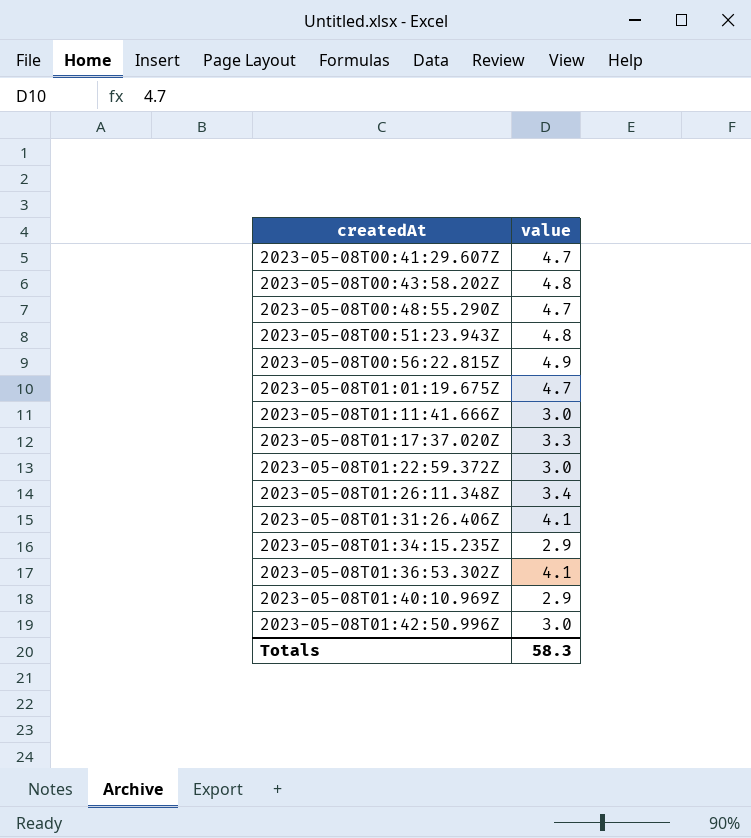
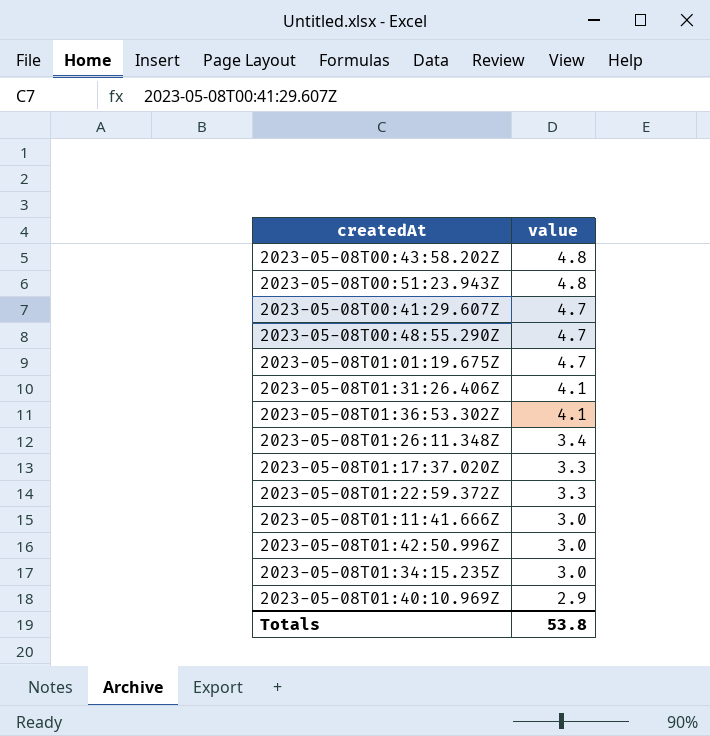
row order: createdAt ascending -> value descending
row 2023-05-08T00:56:22.815Z: 4.9 -> none
2023-05-08T01:22:59.372Z | value: 3.0 -> 3.3
2023-05-08T01:34:15.235Z | value: 2.9 -> 3.0
Totals | value: 58.3 -> 53.8

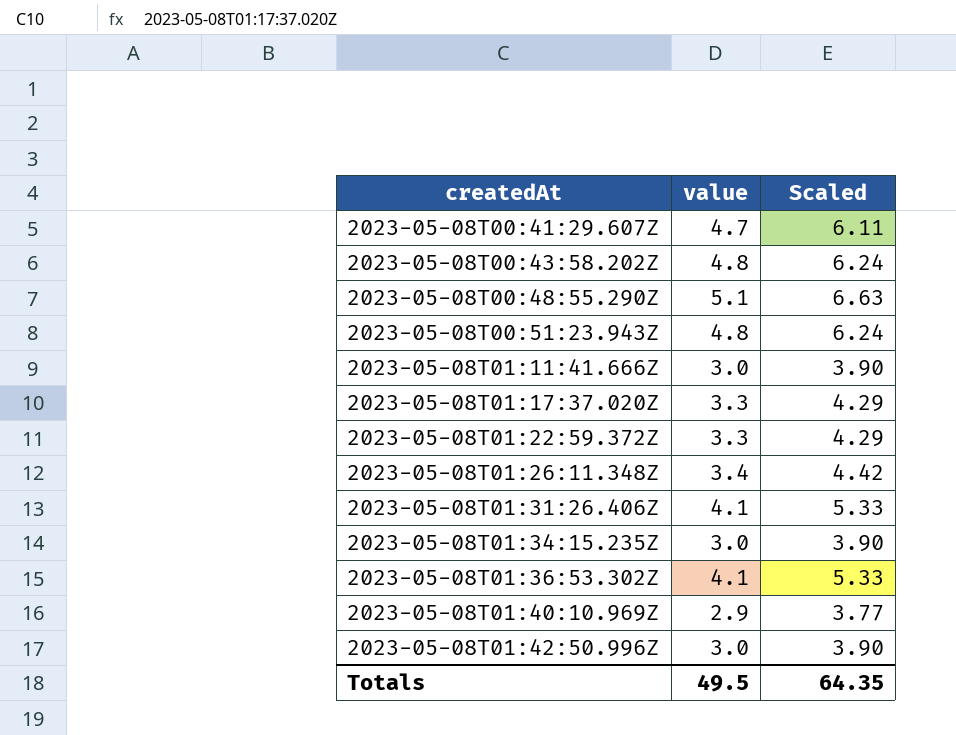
row order: value descending -> createdAt ascending
column Scaled | formula: none -> [value] * 1.3
row 2023-05-08T01:01:19.675Z: 4.7 -> none
2023-05-08T00:48:55.290Z | value: 4.7 -> 5.1
Totals | value: 53.8 -> 49.5

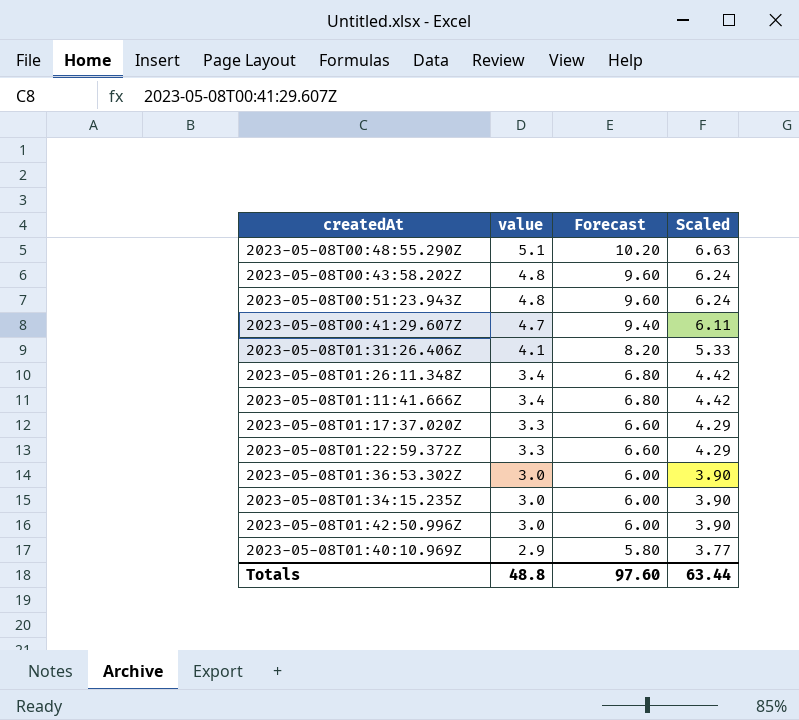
row order: createdAt ascending -> value descending
column Forecast | formula: none -> [value] * 2
2023-05-08T01:11:41.666Z | value: 3.0 -> 3.4
2023-05-08T01:11:41.666Z | Scaled: 3.90 -> 4.42
2023-05-08T01:36:53.302Z | value: 4.1 -> 3.0
2023-05-08T01:36:53.302Z | Scaled: 5.33 -> 3.90
Totals | value: 49.5 -> 48.8
Totals | Scaled: 64.35 -> 63.44

